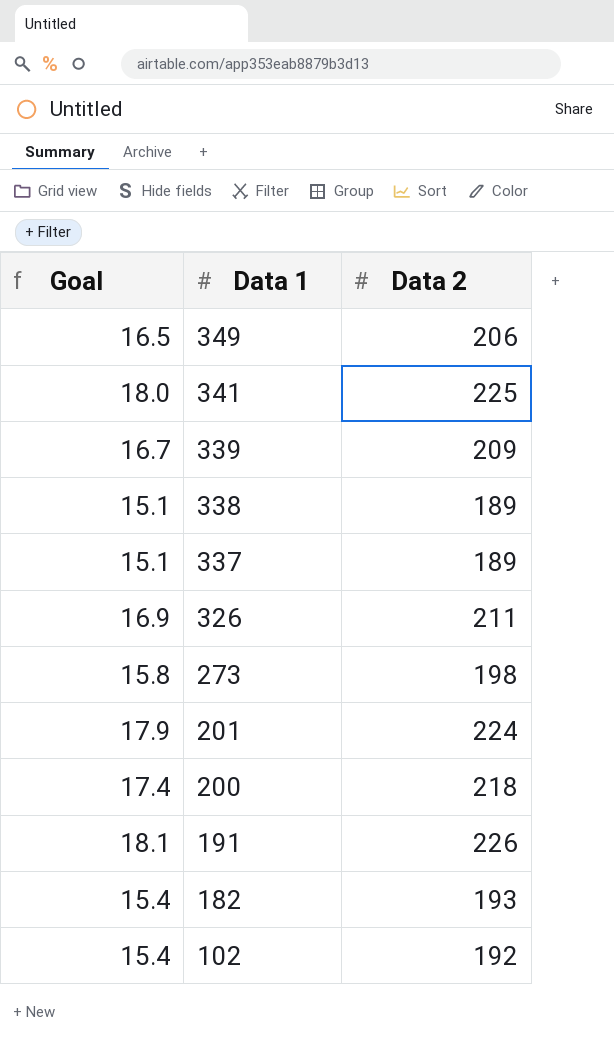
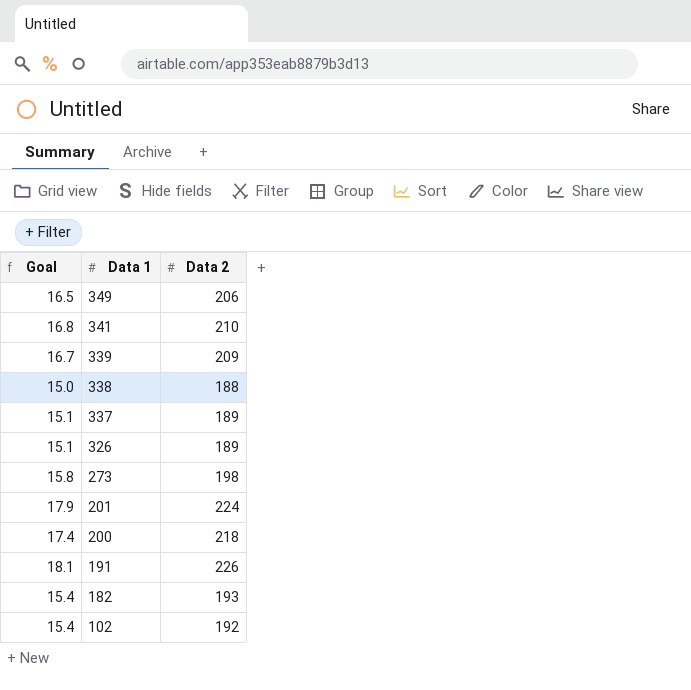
341 | Goal: 18.0 -> 16.8
341 | Data 2: 225 -> 210
338 | Goal: 15.1 -> 15.0
338 | Data 2: 189 -> 188
326 | Goal: 16.9 -> 15.1
326 | Data 2: 211 -> 189

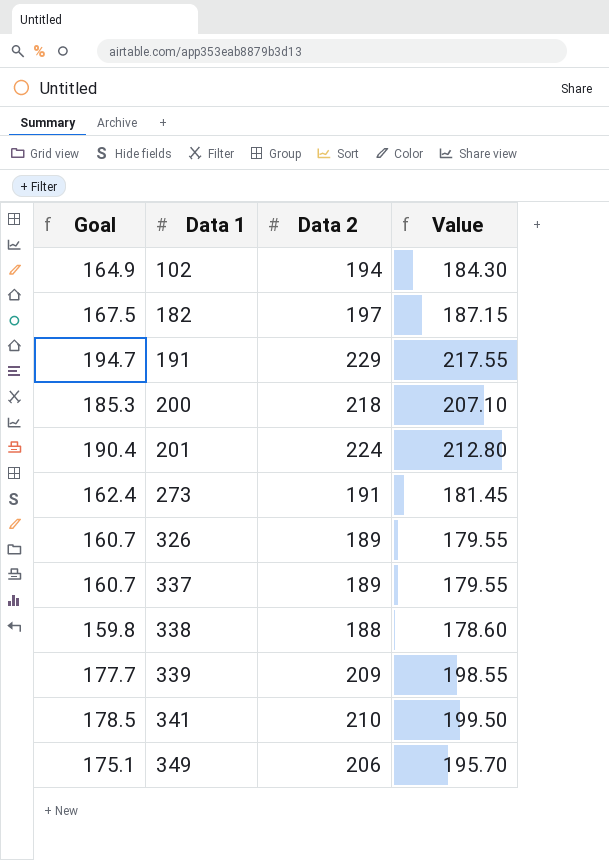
row order: Data 1 descending -> Data 1 ascending
column Goal | formula: [Data 2] * 0.08 -> [Data 2] * 0.85
column Value | formula: none -> [Data 2] * 0.95
102 | Data 2: 192 -> 194
182 | Data 2: 193 -> 197
191 | Data 2: 226 -> 229
273 | Data 2: 198 -> 191

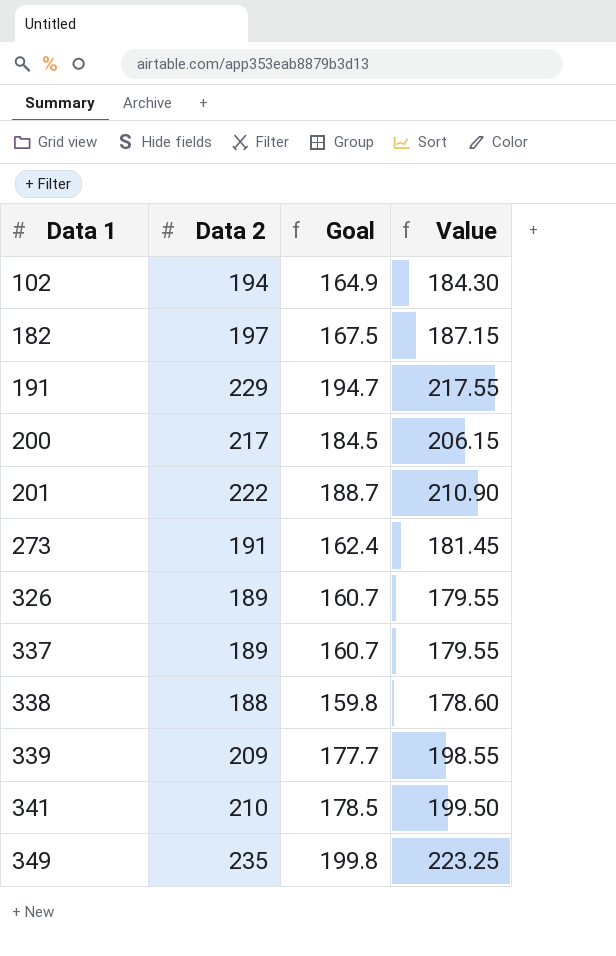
column Goal | position: 1 -> 3
200 | Data 2: 218 -> 217
200 | Goal: 185.3 -> 184.5
200 | Value: 207.10 -> 206.15
201 | Data 2: 224 -> 222
201 | Goal: 190.4 -> 188.7
201 | Value: 212.80 -> 210.90
349 | Data 2: 206 -> 235
349 | Goal: 175.1 -> 199.8
349 | Value: 195.70 -> 223.25

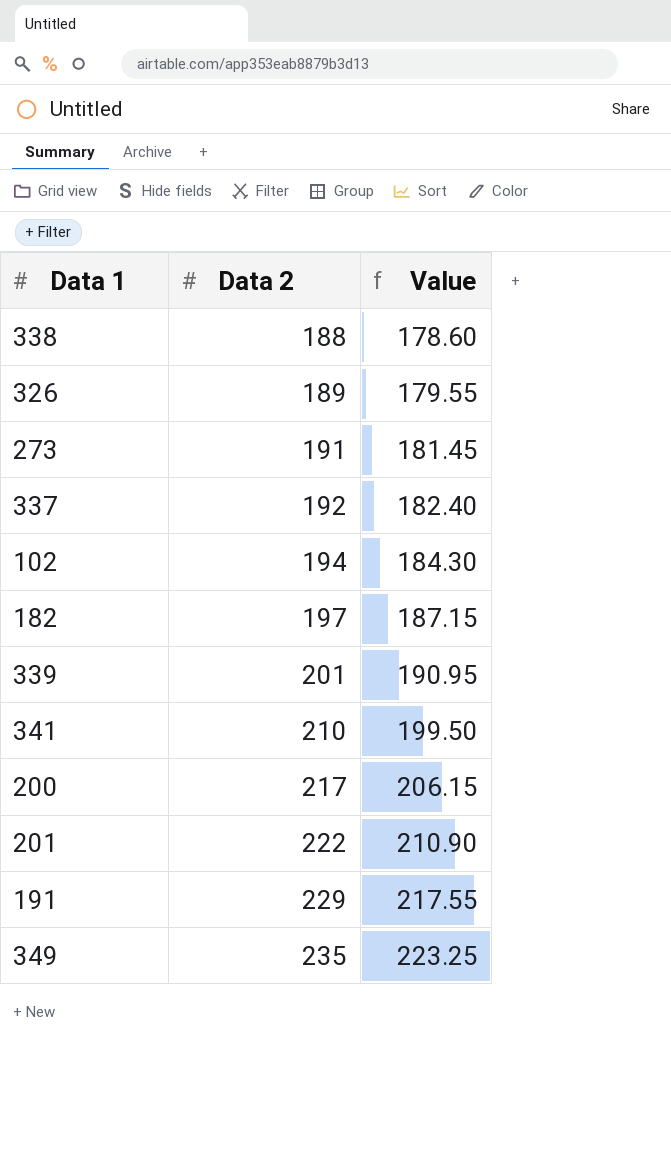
row order: Data 1 ascending -> Data 2 ascending
column Goal | formula: [Data 2] * 0.85 -> none
337 | Data 2: 189 -> 192
337 | Value: 179.55 -> 182.40
339 | Data 2: 209 -> 201
339 | Value: 198.55 -> 190.95

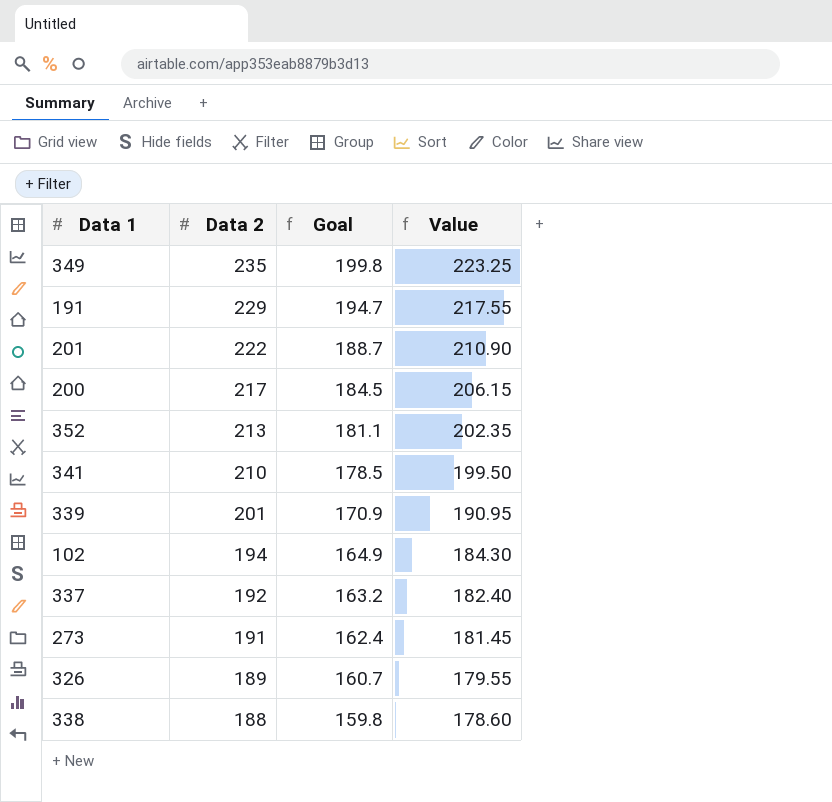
row order: Data 2 ascending -> Data 2 descending
column Goal | formula: none -> [Data 2] * 0.85
row 182: 197 | 187.15 -> none
row 352: none -> 213 | 181.1 | 202.35

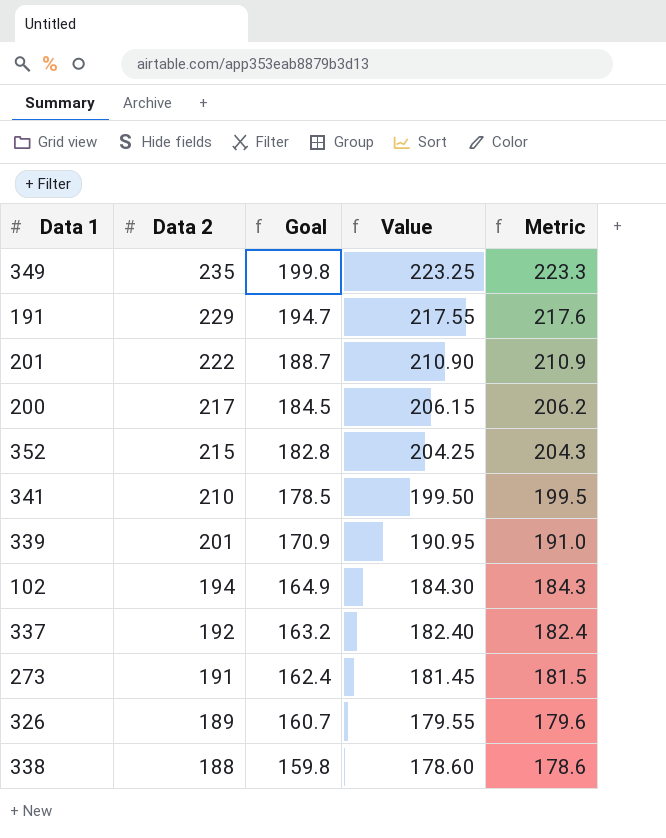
column Metric | formula: none -> [Data 2] * 0.95
352 | Data 2: 213 -> 215
352 | Goal: 181.1 -> 182.8
352 | Value: 202.35 -> 204.25

